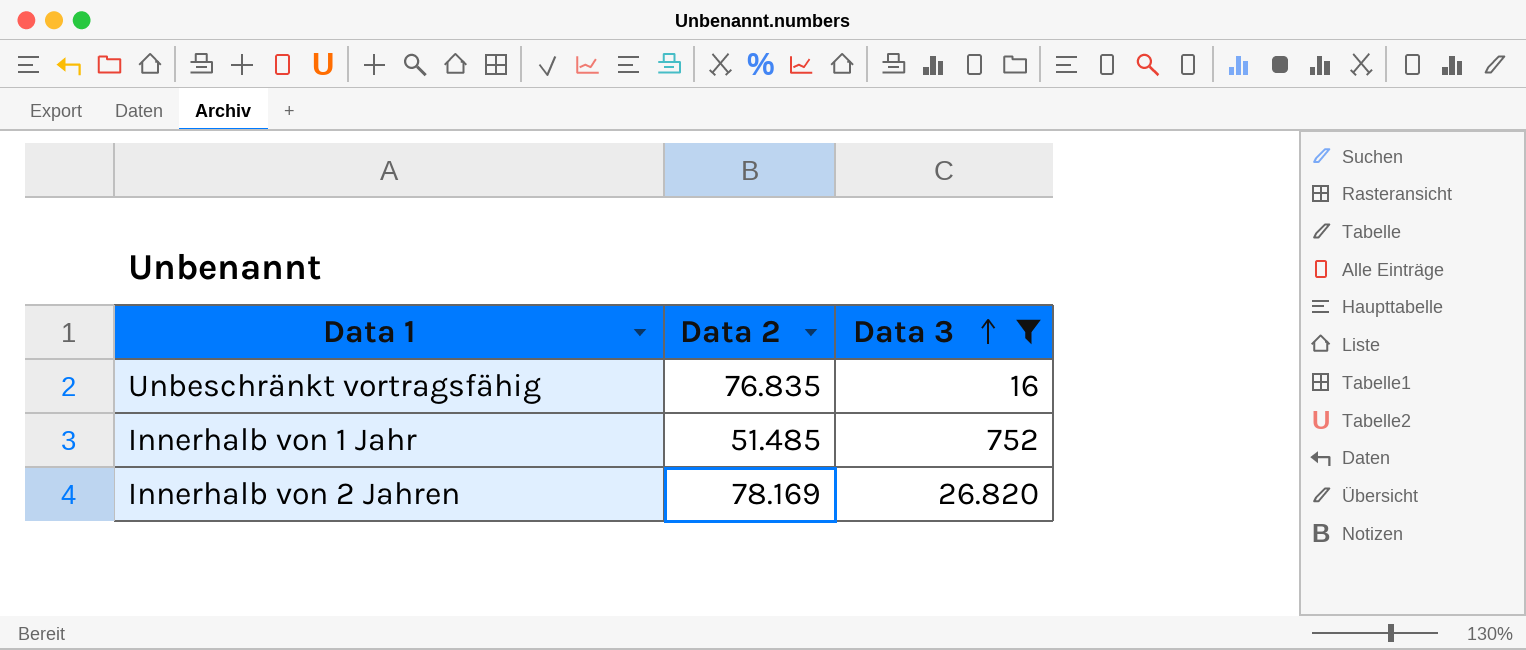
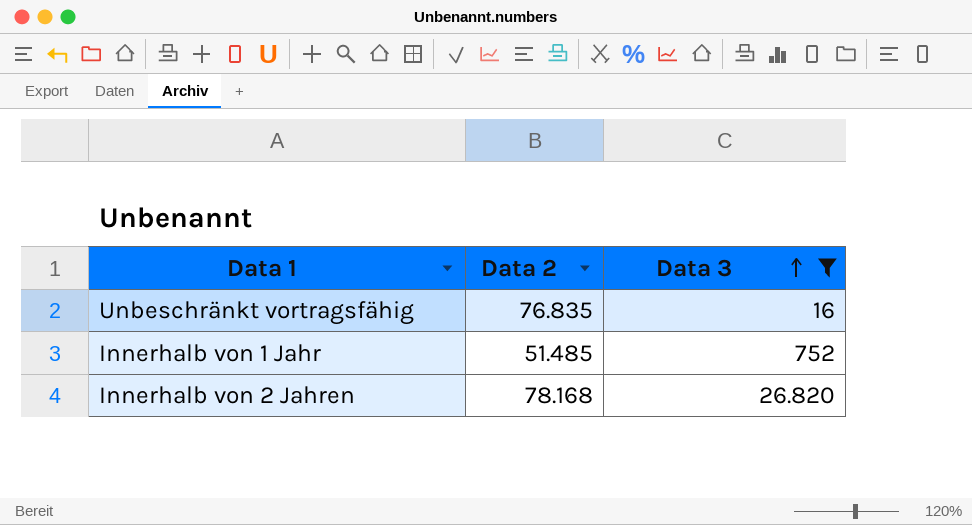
Innerhalb von 2 Jahren | Data 2: 78.169 -> 78.168

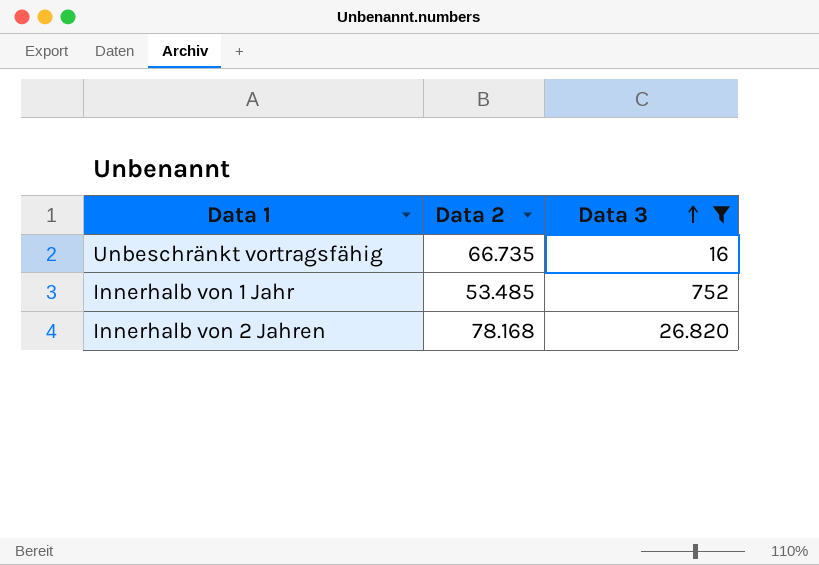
Unbeschränkt vortragsfähig | Data 2: 76.835 -> 66.735
Innerhalb von 1 Jahr | Data 2: 51.485 -> 53.485

